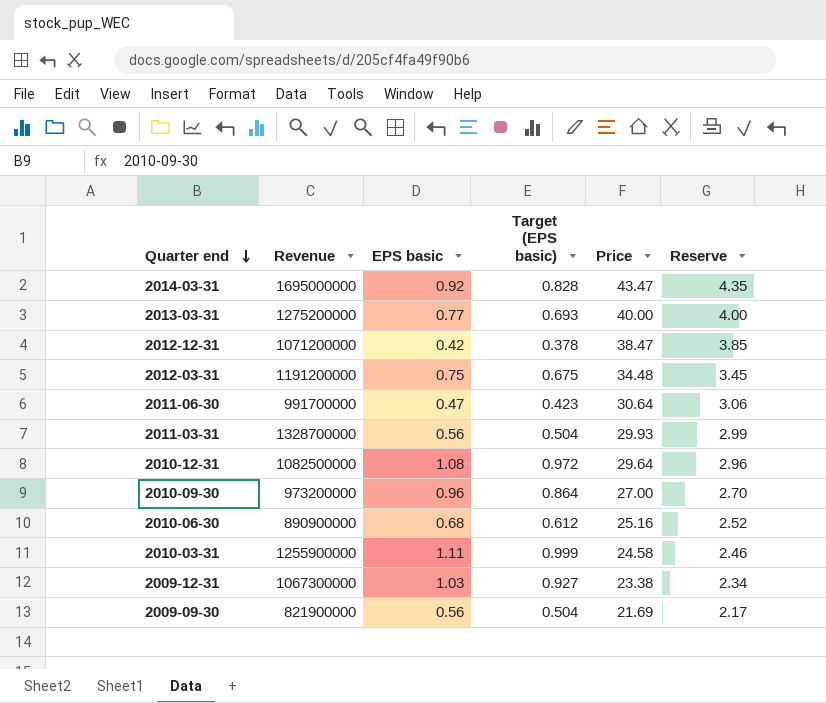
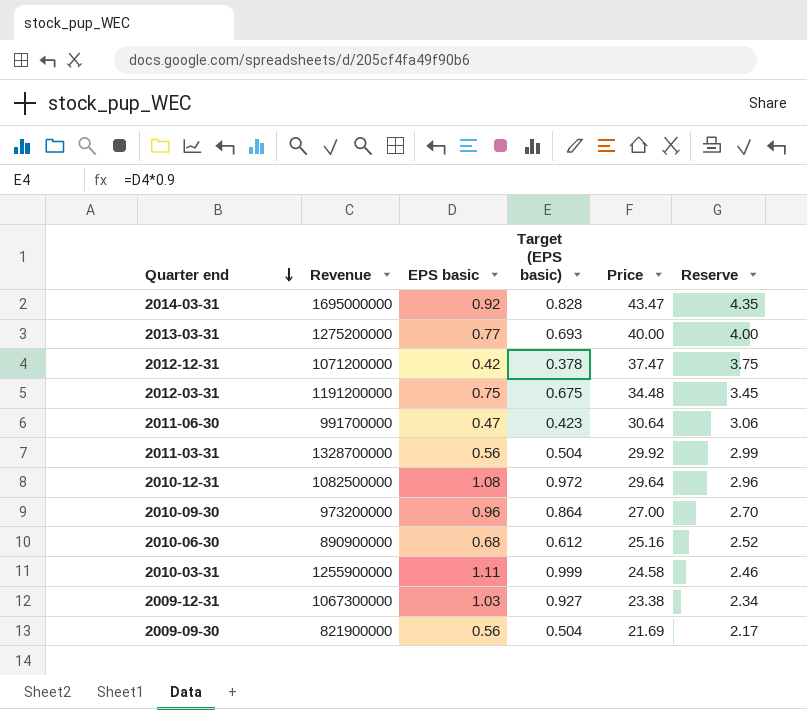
2012-12-31 | Price: 38.47 -> 37.47
2012-12-31 | Reserve: 3.85 -> 3.75
2011-03-31 | Price: 29.93 -> 29.92

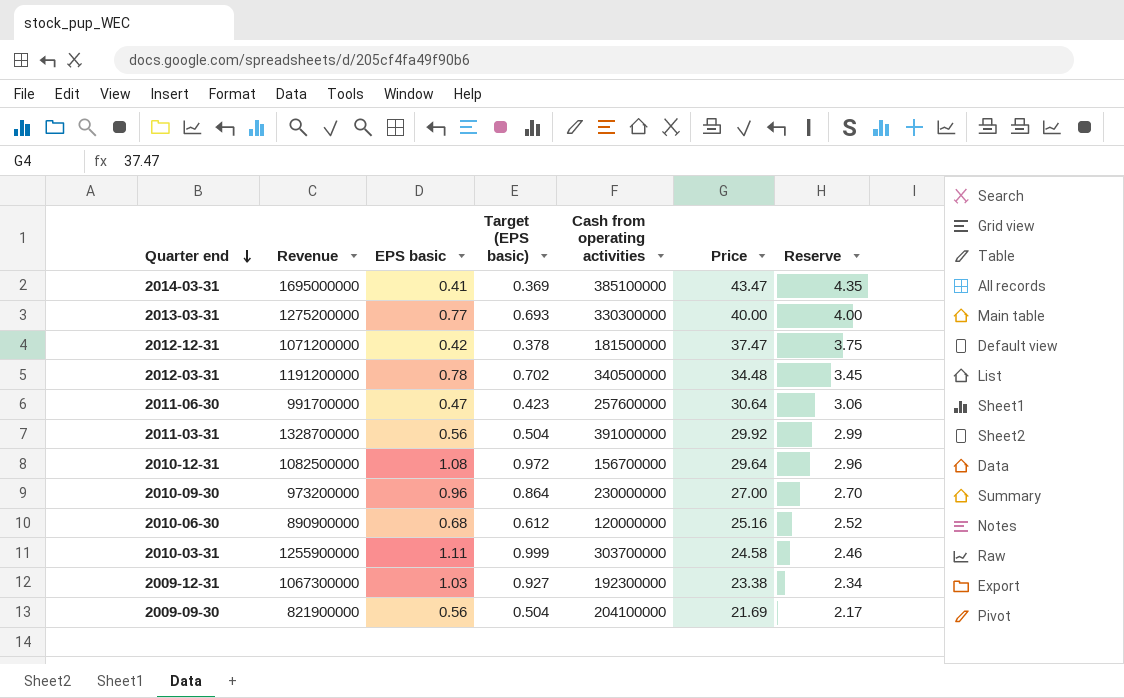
column Cash from operating activities | position: none -> 5
2014-03-31 | EPS basic: 0.92 -> 0.41
2014-03-31 | Target (EPS basic): 0.828 -> 0.369
2012-03-31 | EPS basic: 0.75 -> 0.78
2012-03-31 | Target (EPS basic): 0.675 -> 0.702

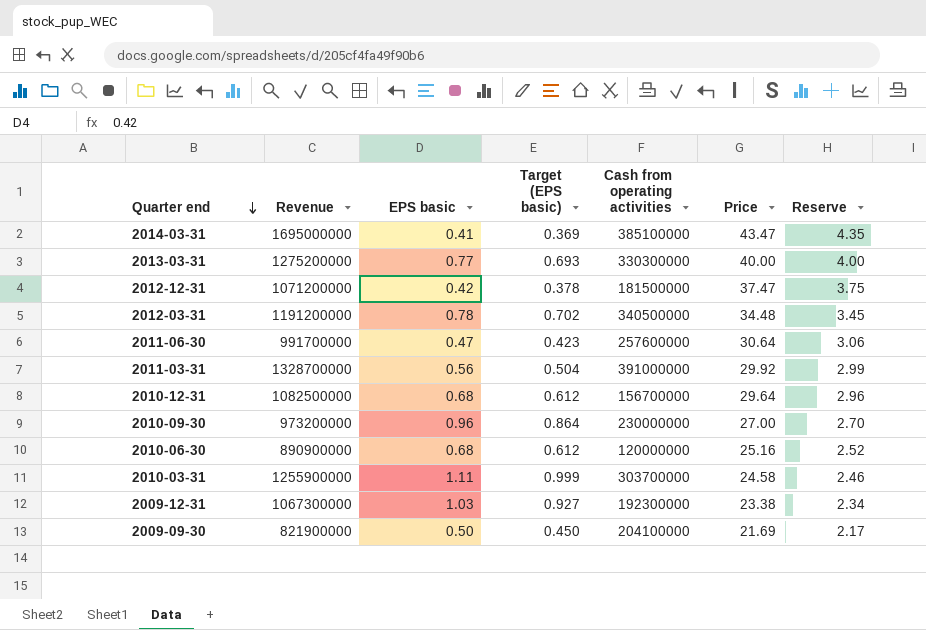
2010-12-31 | EPS basic: 1.08 -> 0.68
2010-12-31 | Target (EPS basic): 0.972 -> 0.612
2009-09-30 | EPS basic: 0.56 -> 0.50
2009-09-30 | Target (EPS basic): 0.504 -> 0.450

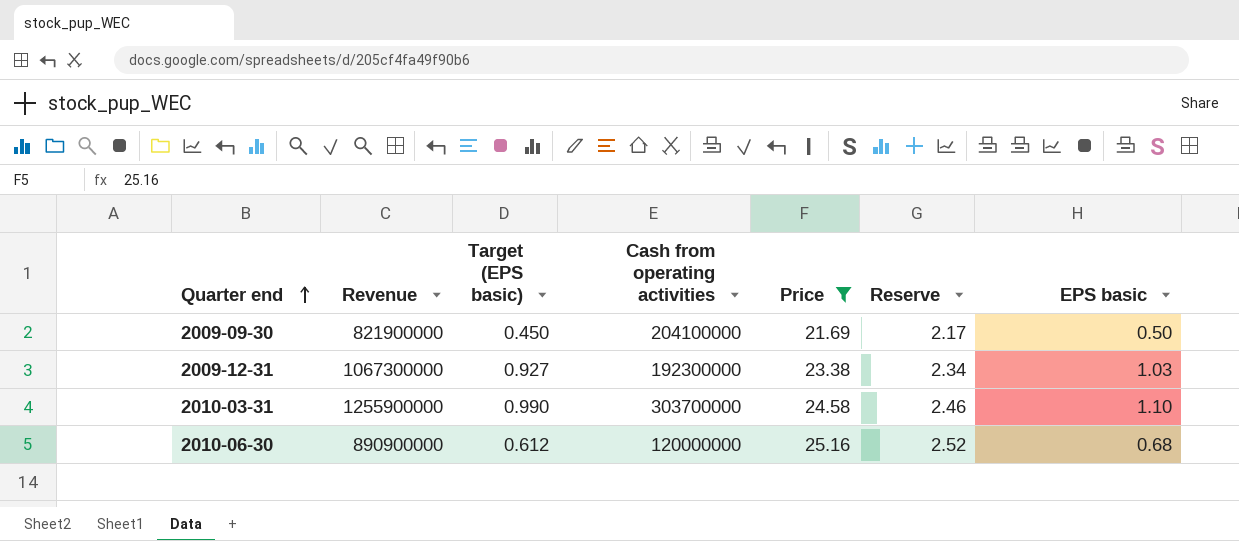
filter: none -> Price <= 25.16
row order: Quarter end descending -> Quarter end ascending
column EPS basic | position: 3 -> 7
2010-03-31 | Target (EPS basic): 0.999 -> 0.990
2010-03-31 | EPS basic: 1.11 -> 1.10

